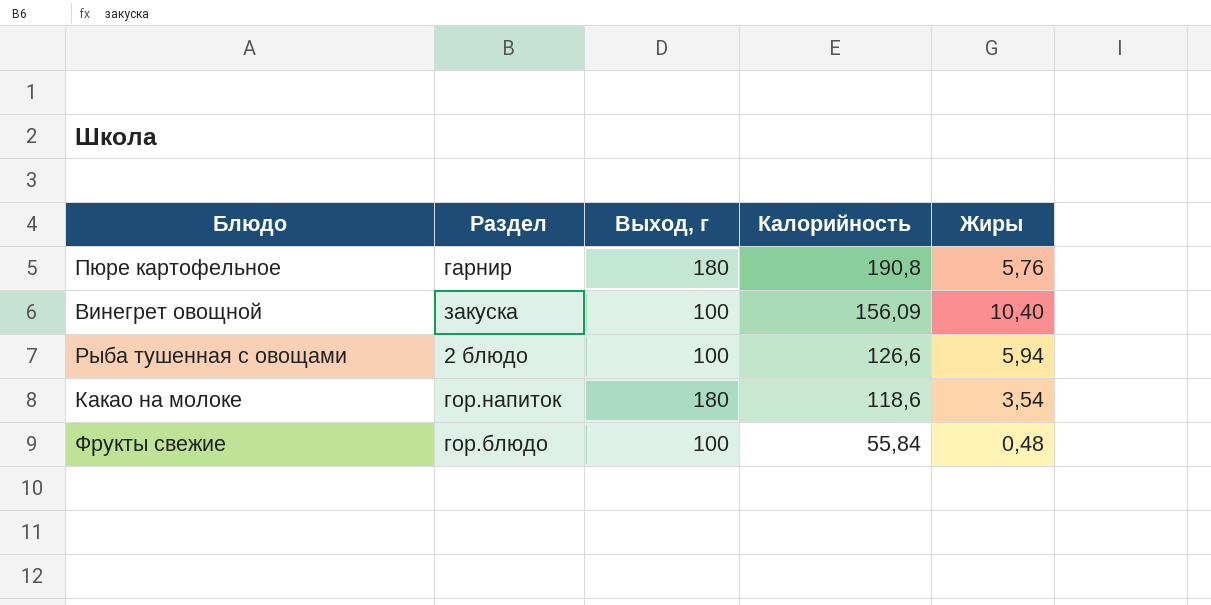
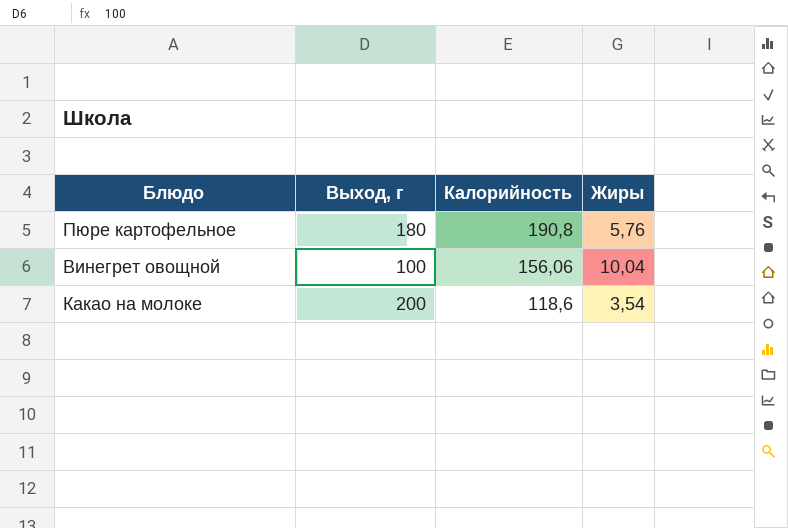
column Раздел | position: 2 -> none
row Рыба тушенная с овощами: 2 блюдо | 100 | 126,6 | 5,94 -> none
row Фрукты свежие: гор.блюдо | 100 | 55,84 | 0,48 -> none
Винегрет овощной | Калорийность: 156,09 -> 156,06
Винегрет овощной | Жиры: 10,40 -> 10,04
Какао на молоке | Выход, г: 180 -> 200

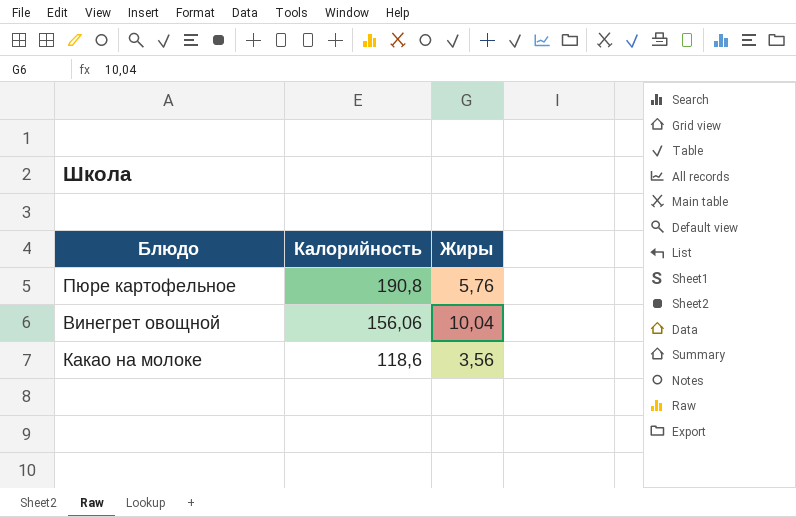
column Выход, г | position: 2 -> none
Какао на молоке | Жиры: 3,54 -> 3,56

